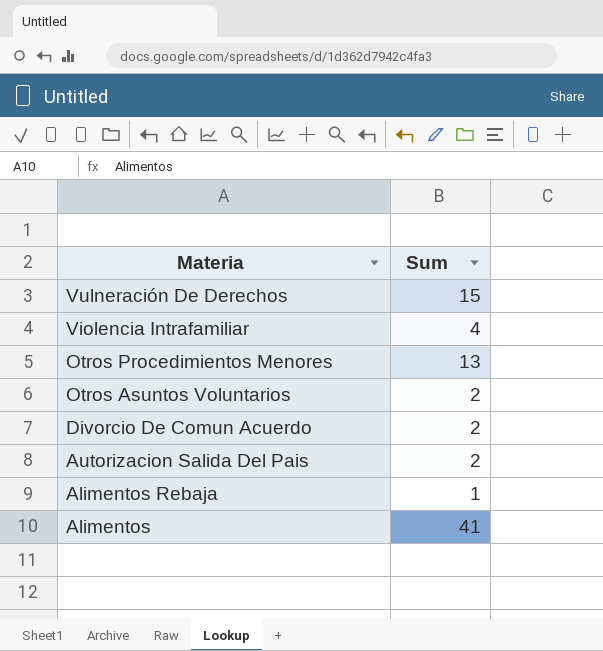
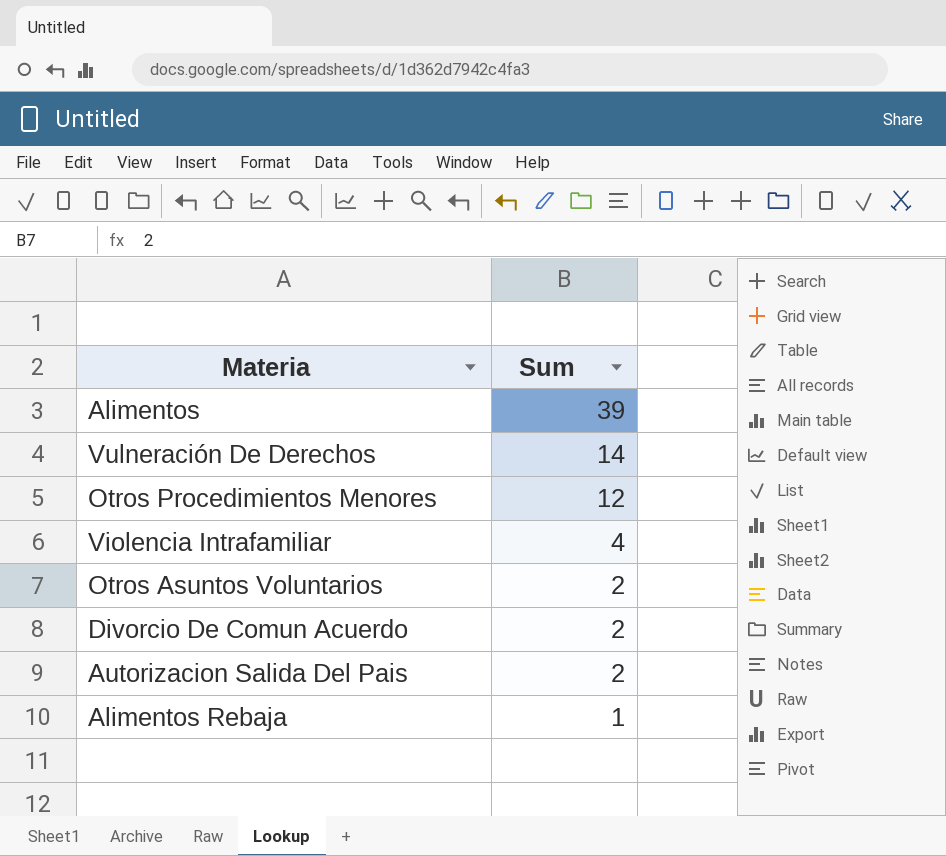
row order: Materia descending -> Sum descending
Alimentos | Sum: 41 -> 39
Vulneración De Derechos | Sum: 15 -> 14
Otros Procedimientos Menores | Sum: 13 -> 12

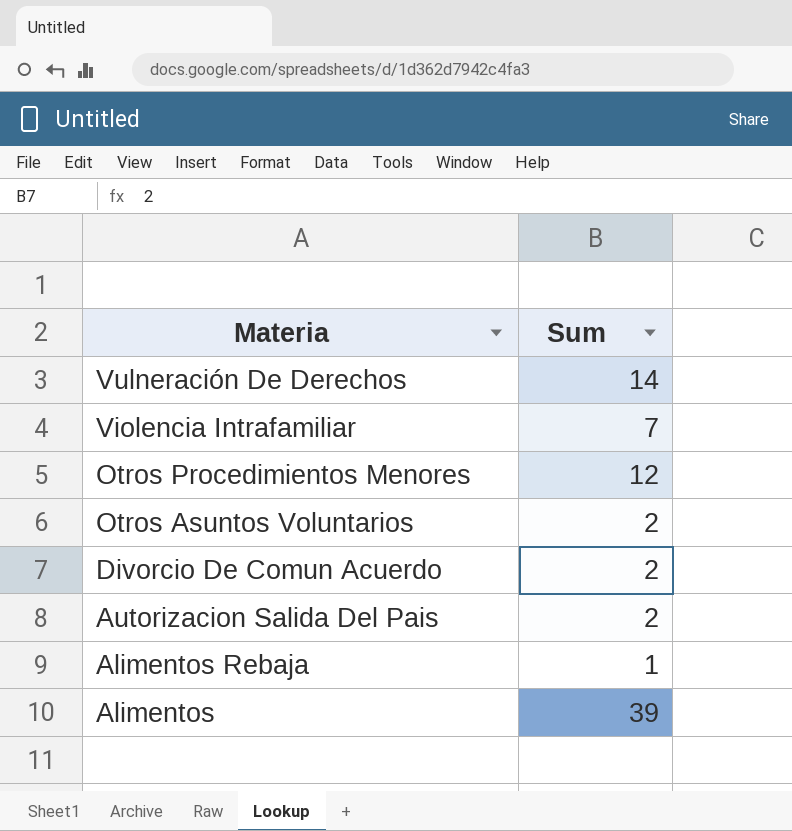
row order: Sum descending -> Materia descending
Violencia Intrafamiliar | Sum: 4 -> 7

